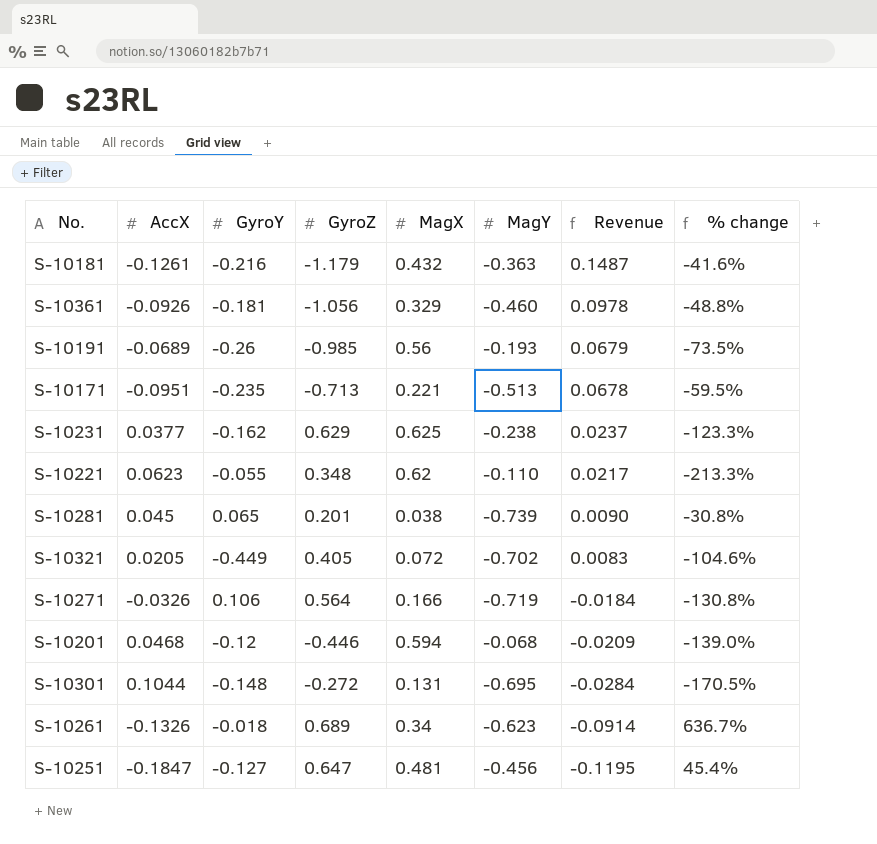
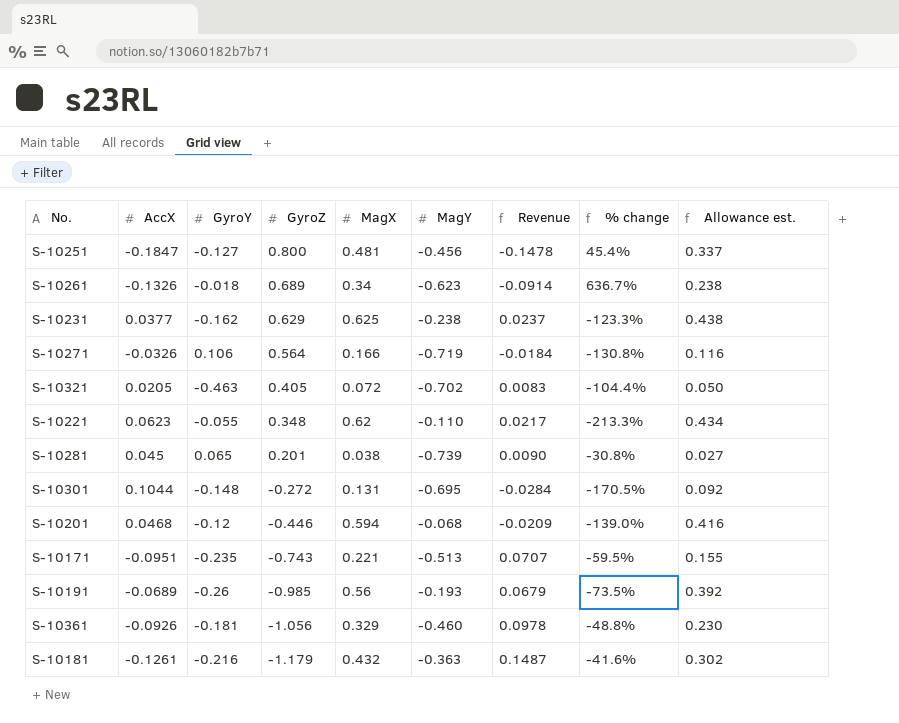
row order: Revenue descending -> GyroZ descending
column Allowance est. | formula: none -> [MagX] * 0.7
S-10251 | GyroZ: 0.647 -> 0.800
S-10251 | Revenue: -0.1195 -> -0.1478
S-10321 | GyroY: -0.449 -> -0.463
S-10321 | % change: -104.6% -> -104.4%
S-10171 | GyroZ: -0.713 -> -0.743
S-10171 | Revenue: 0.0678 -> 0.0707

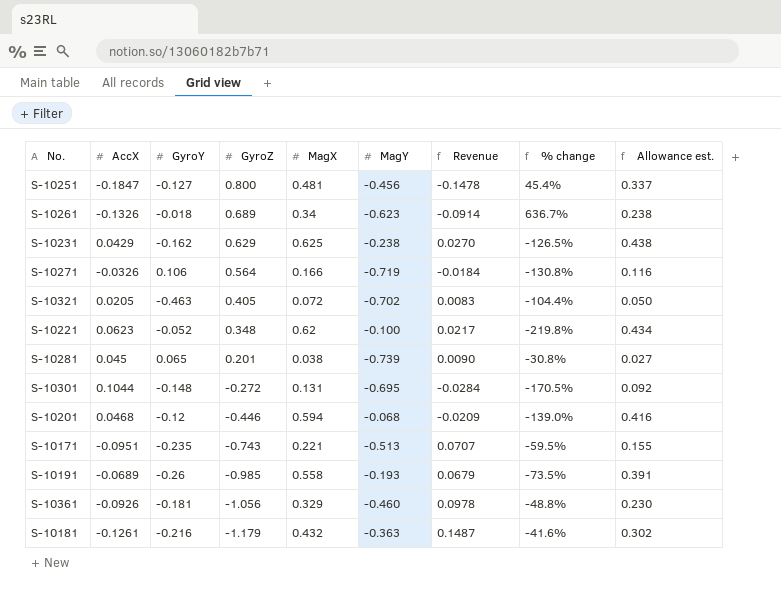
S-10231 | AccX: 0.0377 -> 0.0429
S-10231 | Revenue: 0.0237 -> 0.0270
S-10231 | % change: -123.3% -> -126.5%
S-10221 | GyroY: -0.055 -> -0.052
S-10221 | MagY: -0.110 -> -0.100
S-10221 | % change: -213.3% -> -219.8%
S-10191 | MagX: 0.56 -> 0.558
S-10191 | Allowance est.: 0.392 -> 0.391

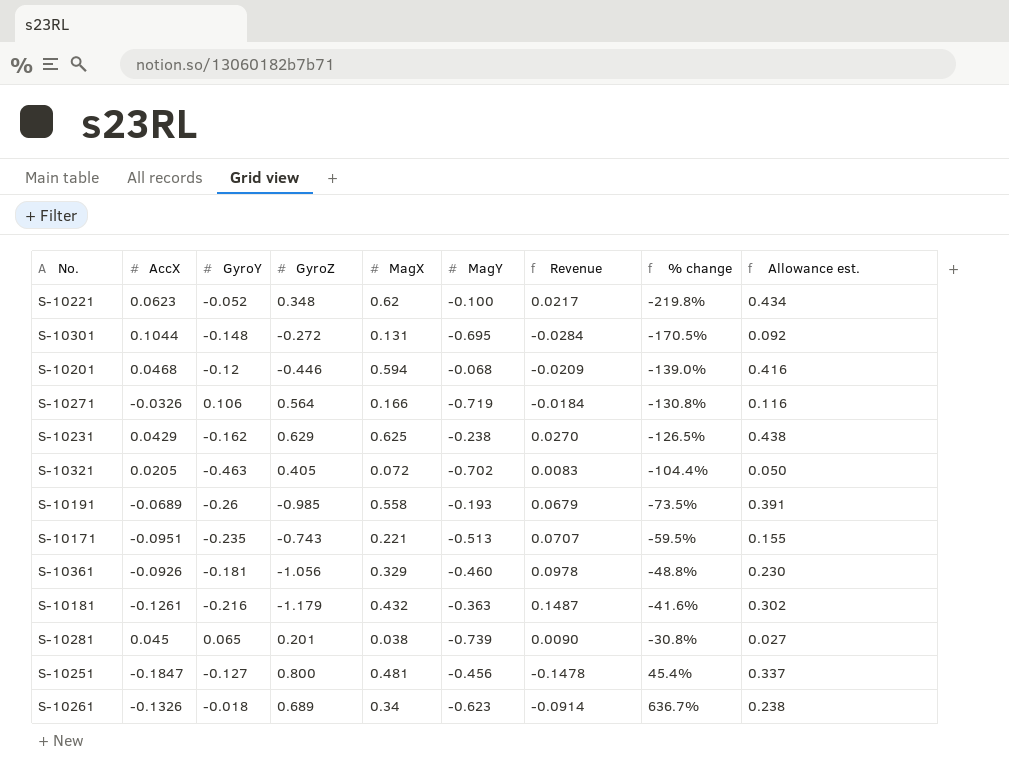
row order: GyroZ descending -> % change ascending

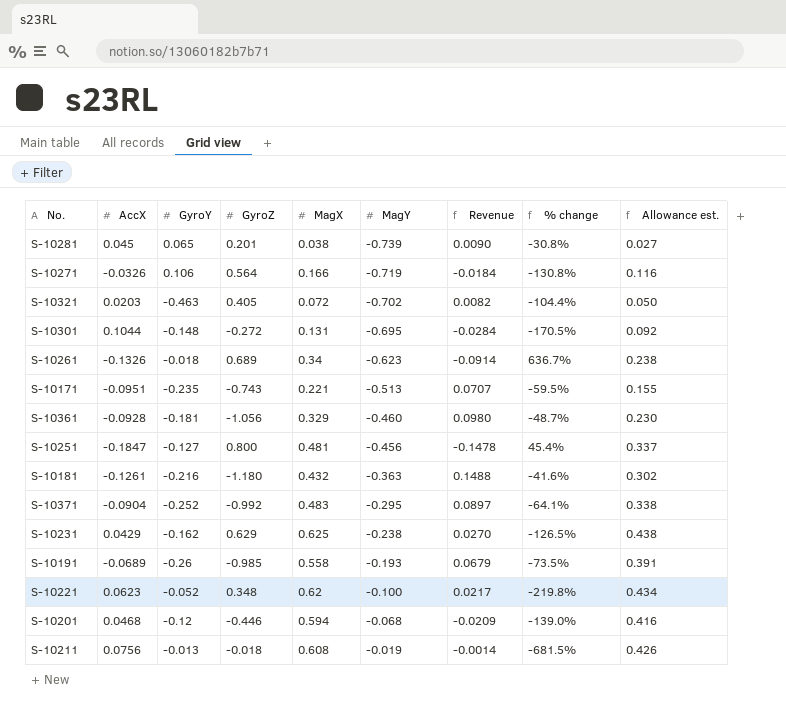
row order: % change ascending -> MagY ascending
S-10321 | AccX: 0.0205 -> 0.0203
S-10321 | Revenue: 0.0083 -> 0.0082
S-10361 | AccX: -0.0926 -> -0.0928
S-10361 | Revenue: 0.0978 -> 0.0980
S-10361 | % change: -48.8% -> -48.7%
S-10181 | GyroZ: -1.179 -> -1.180
S-10181 | Revenue: 0.1487 -> 0.1488
row S-10371: none -> -0.0904 | -0.252 | -0.992 | 0.483 | -0.295 | 0.0897 | -64.1% | 0.338
row S-10211: none -> 0.0756 | -0.013 | -0.018 | 0.608 | -0.019 | -0.0014 | -681.5% | 0.426

